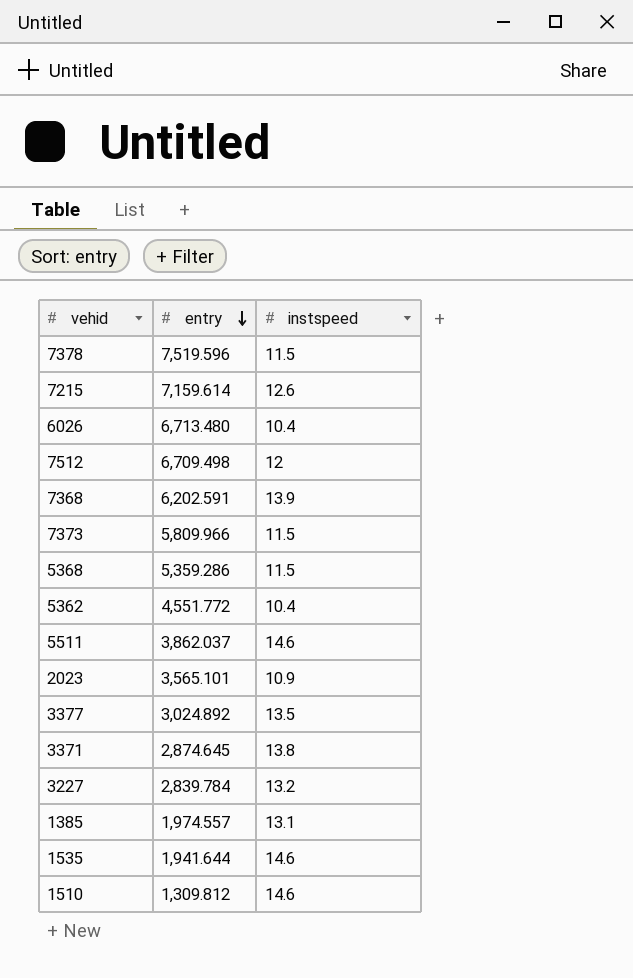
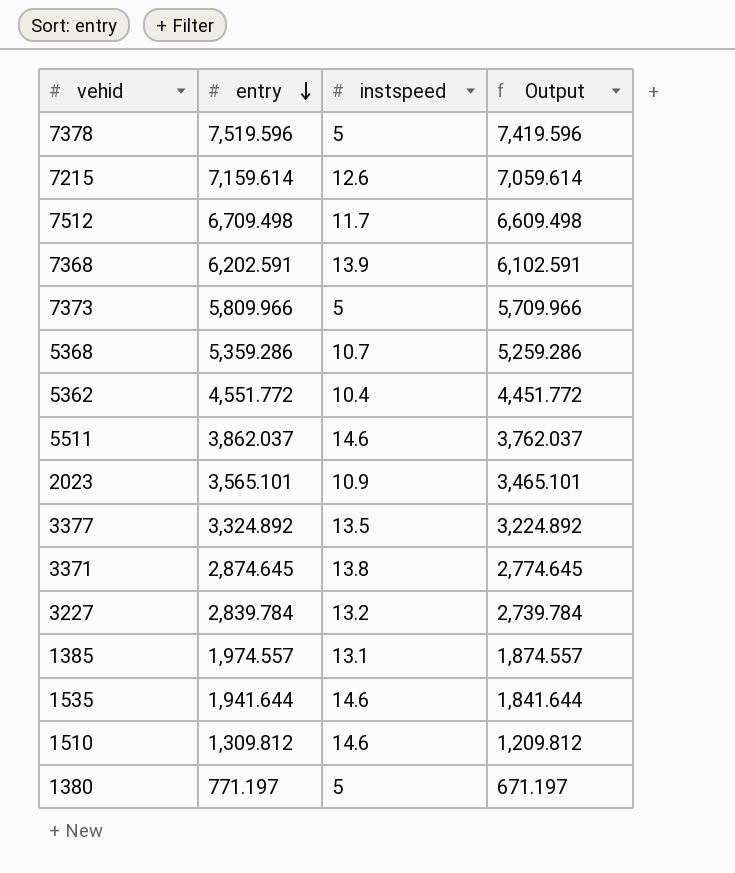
column Output | formula: none -> [entry] - 100
row 6026: 6,713.480 | 10.4 -> none
7378 | instspeed: 11.5 -> 5
7512 | instspeed: 12 -> 11.7
7373 | instspeed: 11.5 -> 5
5368 | instspeed: 11.5 -> 10.7
3377 | entry: 3,024.892 -> 3,324.892
row 1380: none -> 771.197 | 5 | 671.197

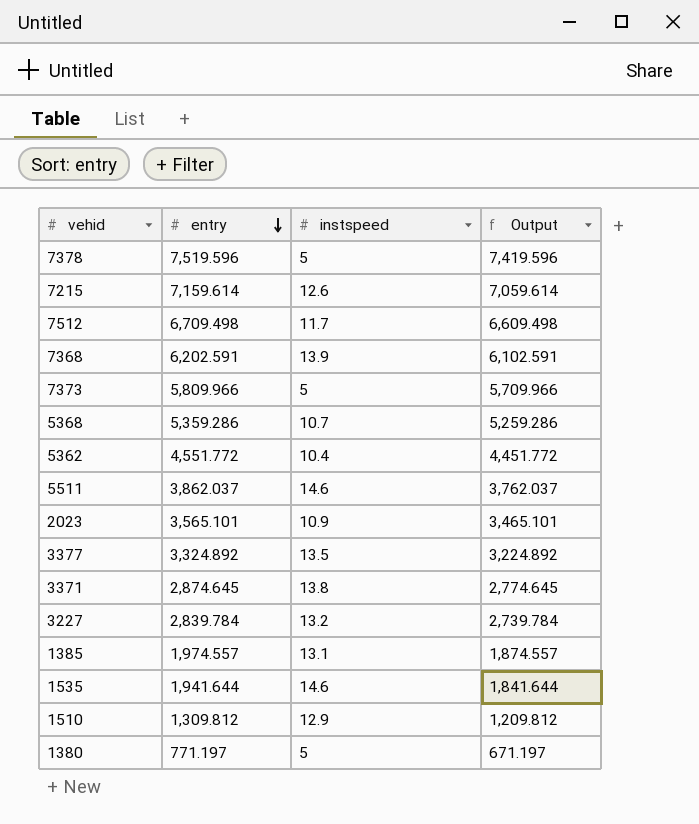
1510 | instspeed: 14.6 -> 12.9

